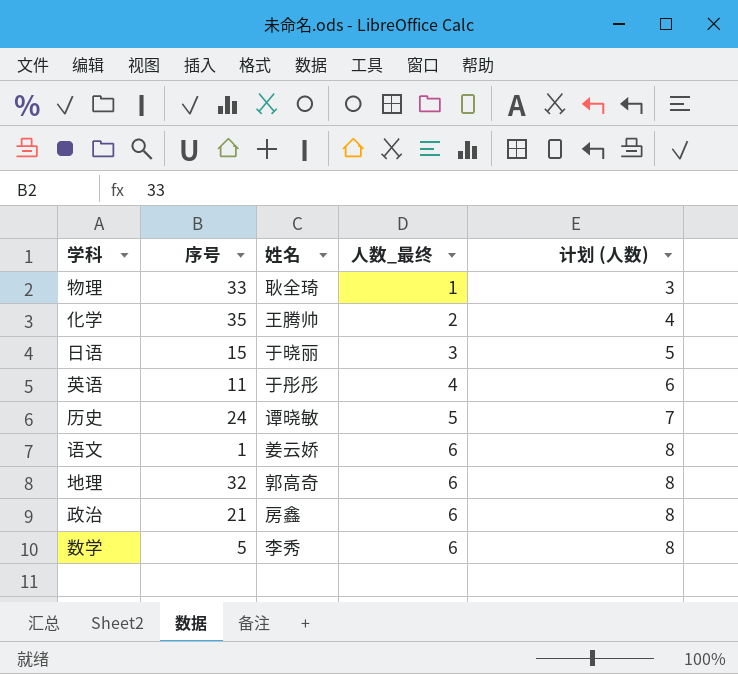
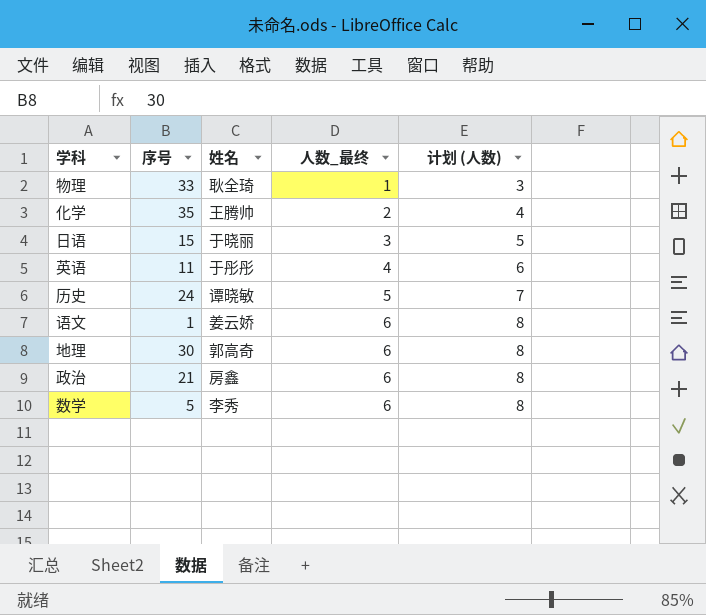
地理 | 序号: 32 -> 30

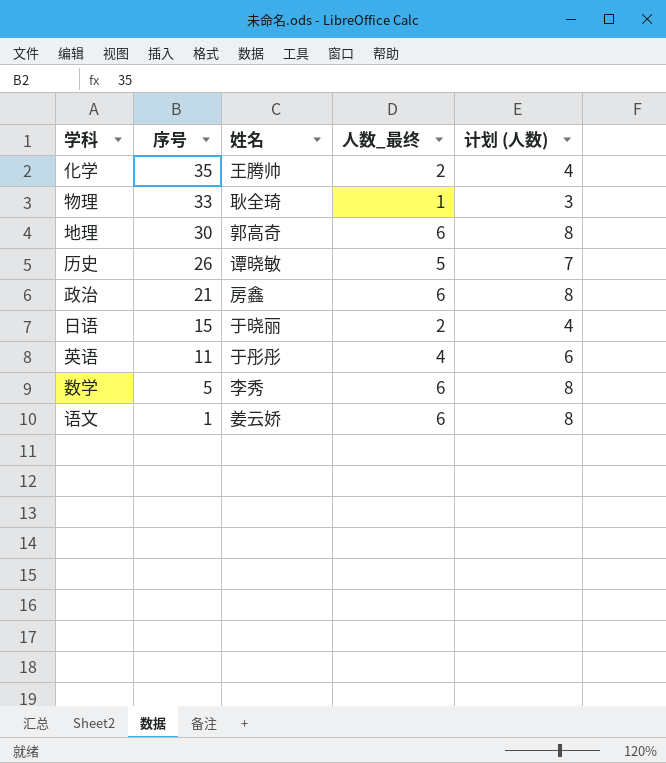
row order: 人数_最终 ascending -> 序号 descending
历史 | 序号: 24 -> 26
日语 | 人数_最终: 3 -> 2
日语 | 计划 (人数): 5 -> 4

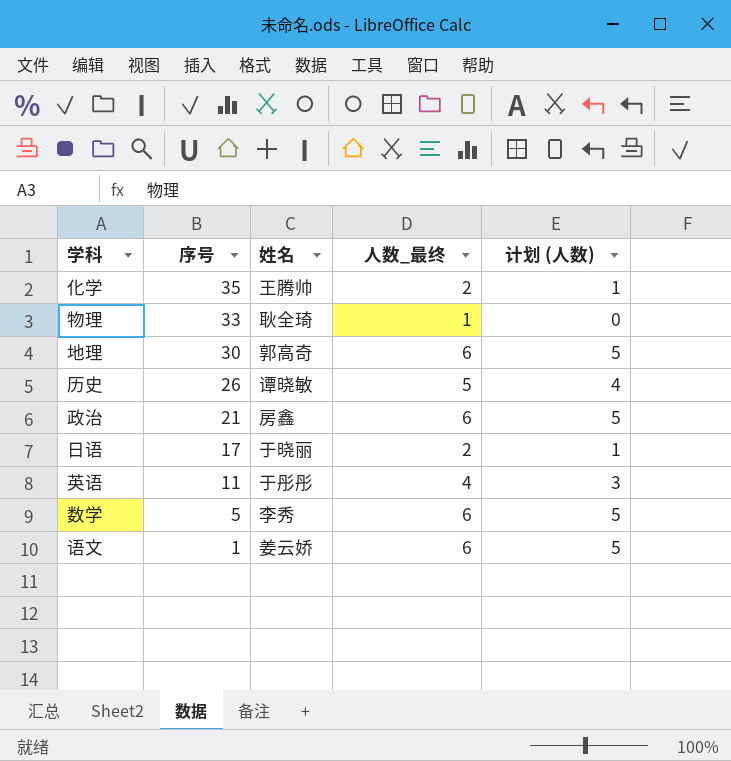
column 计划 (人数) | formula: [人数_最终] + 2 -> [人数_最终] - 1
日语 | 序号: 15 -> 17

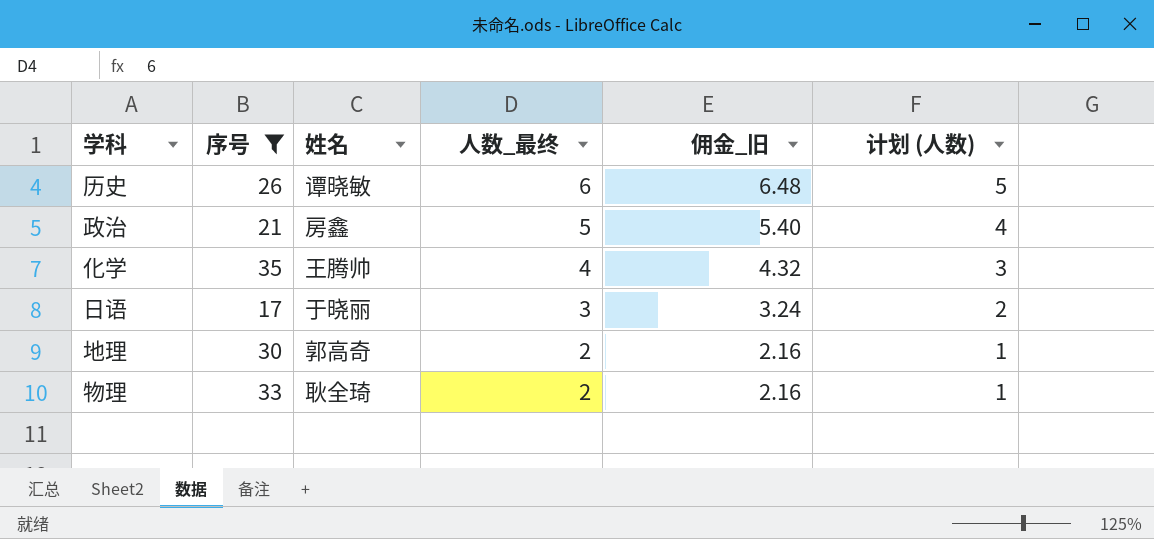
filter: none -> 序号 >= 17
row order: 序号 descending -> 人数_最终 descending
column 佣金_旧 | formula: none -> [人数_最终] * 1.08
历史 | 人数_最终: 5 -> 6
历史 | 计划 (人数): 4 -> 5
政治 | 人数_最终: 6 -> 5
政治 | 计划 (人数): 5 -> 4
化学 | 人数_最终: 2 -> 4
化学 | 计划 (人数): 1 -> 3
日语 | 人数_最终: 2 -> 3
日语 | 计划 (人数): 1 -> 2
地理 | 人数_最终: 6 -> 2
地理 | 计划 (人数): 5 -> 1
物理 | 人数_最终: 1 -> 2
物理 | 计划 (人数): 0 -> 1

